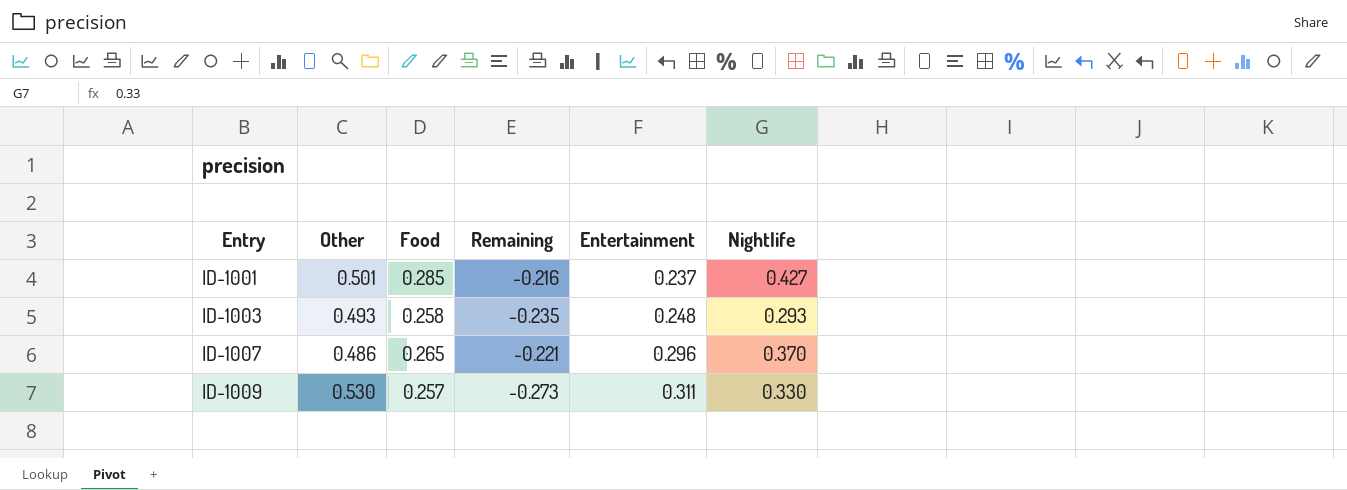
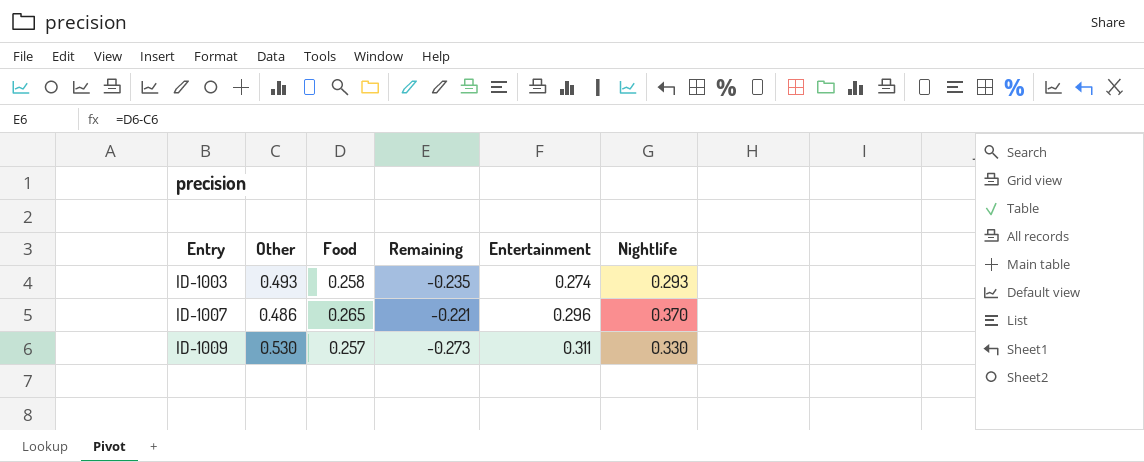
row ID-1001: 0.501 | 0.285 | -0.216 | 0.237 | 0.427 -> none
ID-1003 | Entertainment: 0.248 -> 0.274

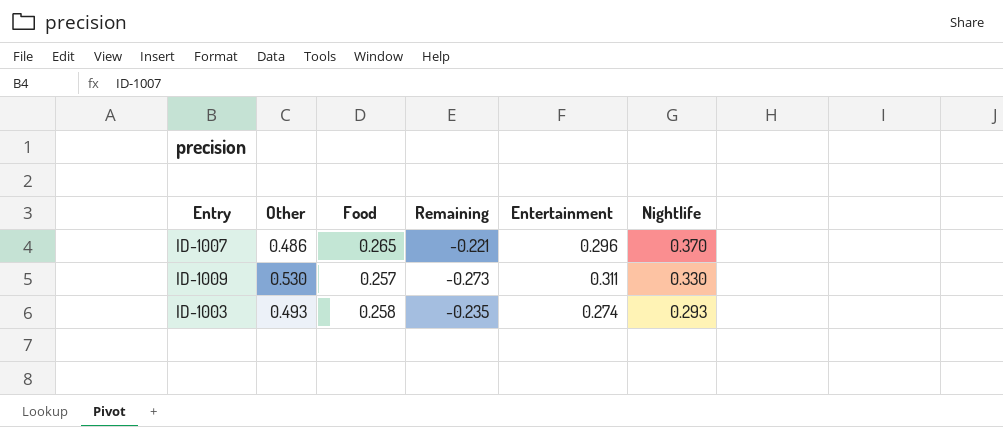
row order: Entry ascending -> Nightlife descending

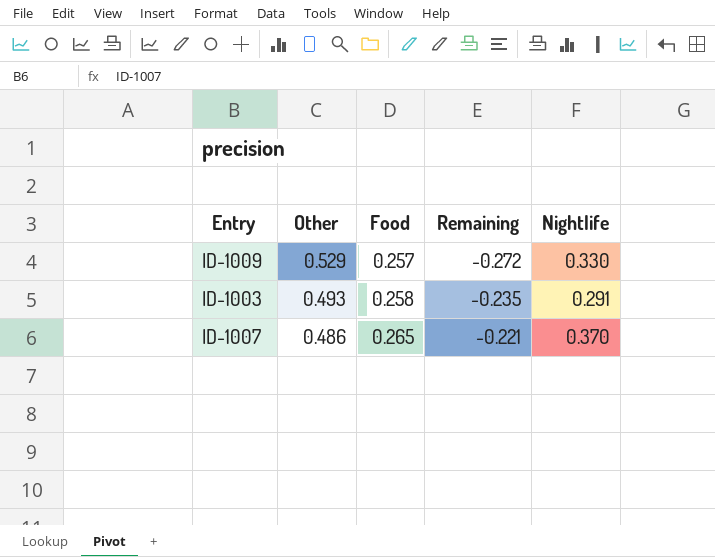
row order: Nightlife descending -> Other descending
column Entertainment | position: 5 -> none
ID-1009 | Other: 0.530 -> 0.529
ID-1009 | Remaining: -0.273 -> -0.272
ID-1003 | Nightlife: 0.293 -> 0.291

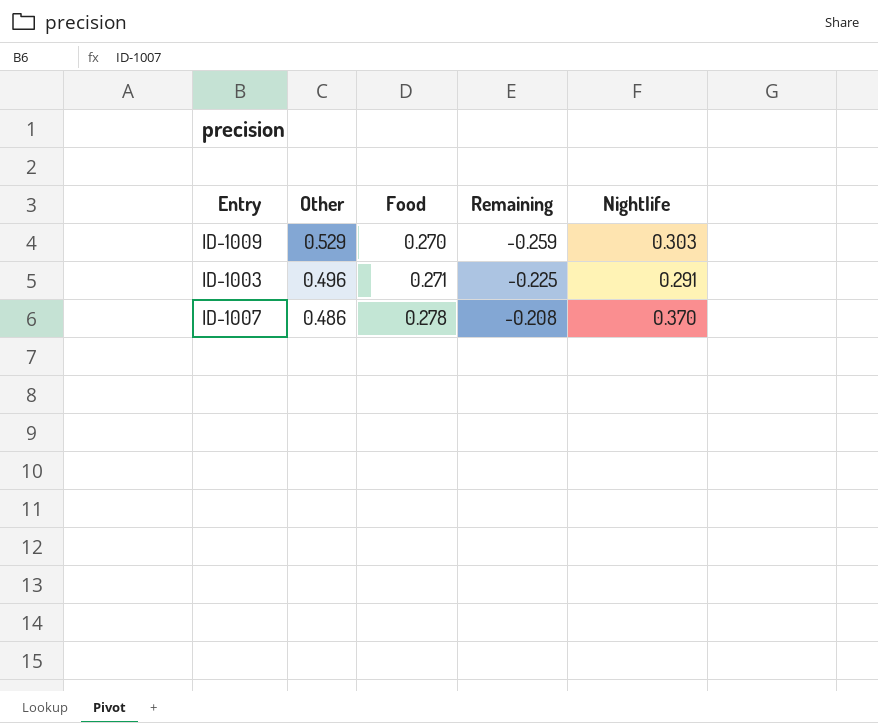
ID-1009 | Food: 0.257 -> 0.270
ID-1009 | Remaining: -0.272 -> -0.259
ID-1009 | Nightlife: 0.330 -> 0.303
ID-1003 | Other: 0.493 -> 0.496
ID-1003 | Food: 0.258 -> 0.271
ID-1003 | Remaining: -0.235 -> -0.225
ID-1007 | Food: 0.265 -> 0.278
ID-1007 | Remaining: -0.221 -> -0.208

